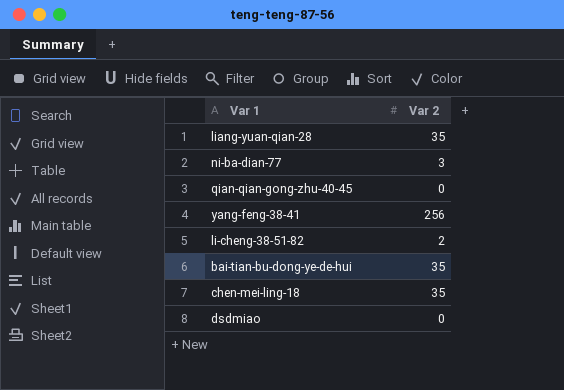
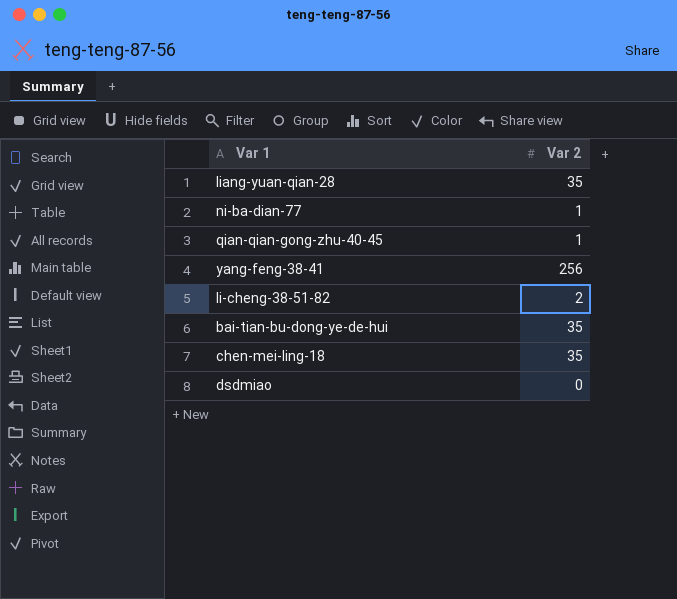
ni-ba-dian-77 | Var 2: 3 -> 1
qian-qian-gong-zhu-40-45 | Var 2: 0 -> 1

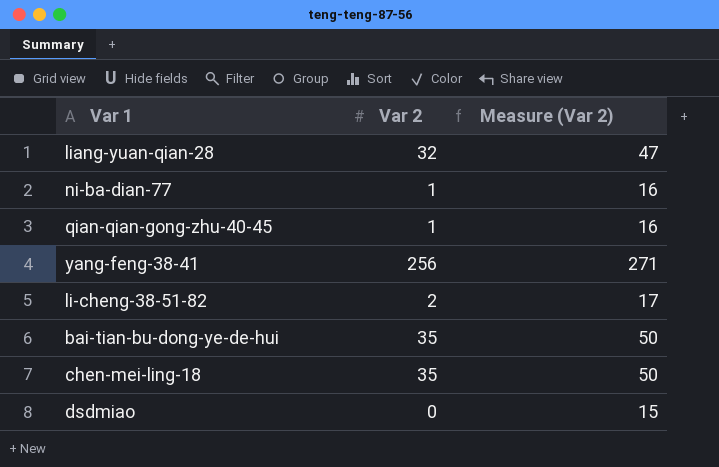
column Measure (Var 2) | formula: none -> [Var 2] + 15
liang-yuan-qian-28 | Var 2: 35 -> 32

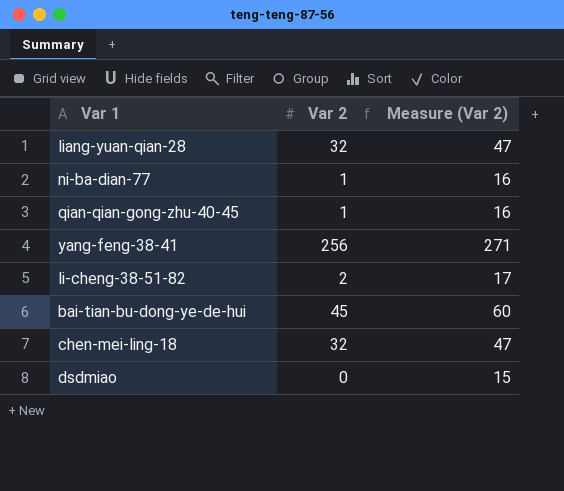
bai-tian-bu-dong-ye-de-hui | Var 2: 35 -> 45
bai-tian-bu-dong-ye-de-hui | Measure (Var 2): 50 -> 60
chen-mei-ling-18 | Var 2: 35 -> 32
chen-mei-ling-18 | Measure (Var 2): 50 -> 47

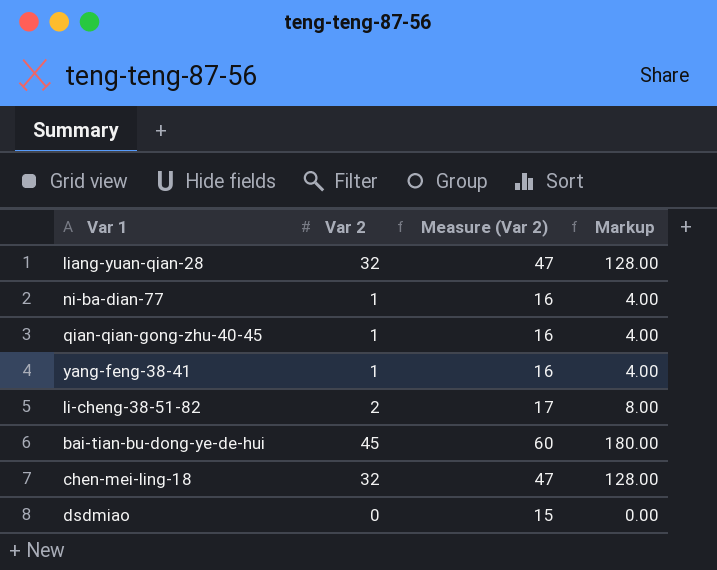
column Markup | formula: none -> [Var 2] * 4
yang-feng-38-41 | Var 2: 256 -> 1
yang-feng-38-41 | Measure (Var 2): 271 -> 16

